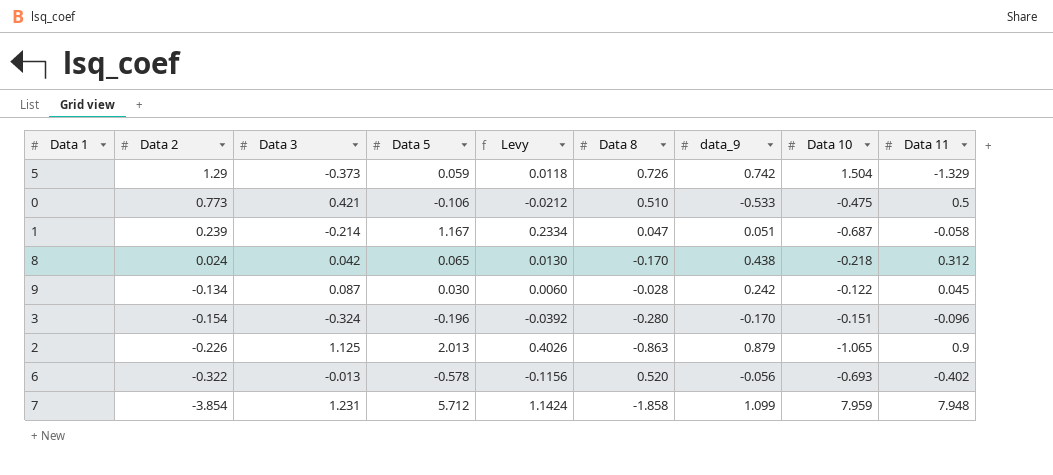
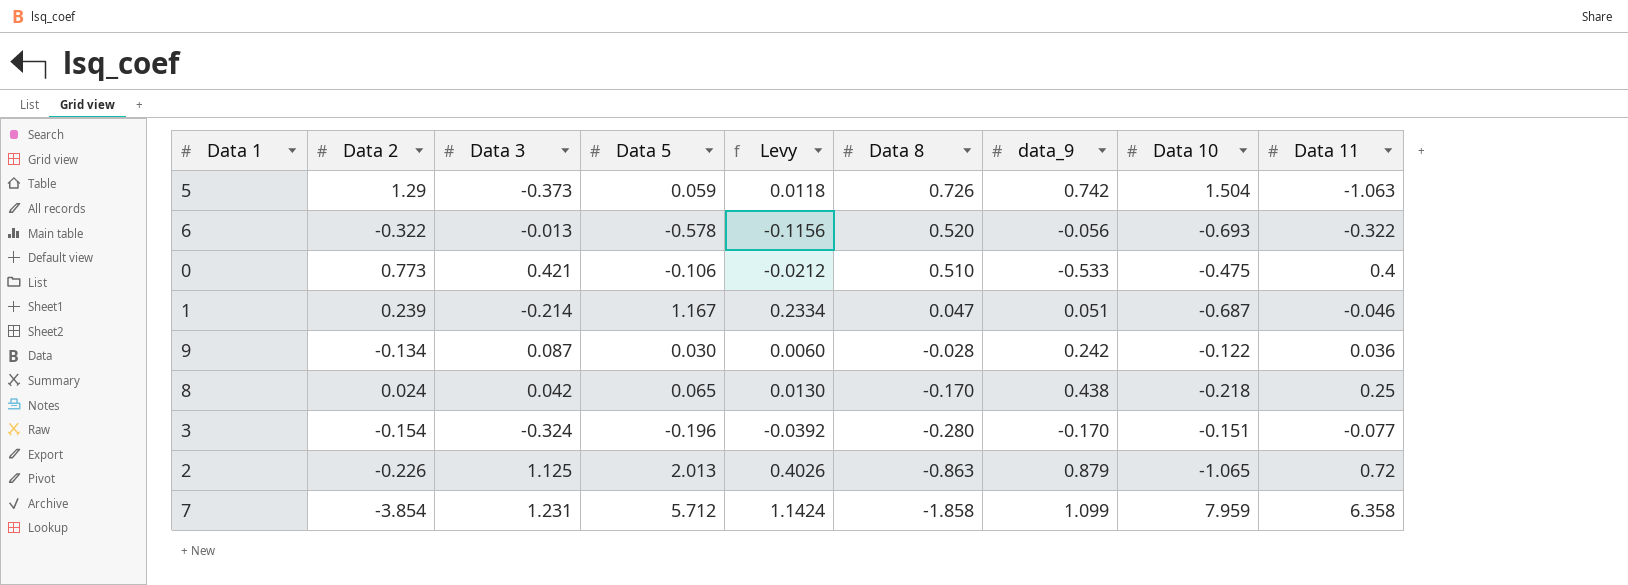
row order: Data 2 descending -> Data 8 descending
5 | Data 11: -1.329 -> -1.063
6 | Data 11: -0.402 -> -0.322
0 | Data 11: 0.5 -> 0.4
1 | Data 11: -0.058 -> -0.046
9 | Data 11: 0.045 -> 0.036
8 | Data 11: 0.312 -> 0.25
3 | Data 11: -0.096 -> -0.077
2 | Data 11: 0.9 -> 0.72
7 | Data 11: 7.948 -> 6.358

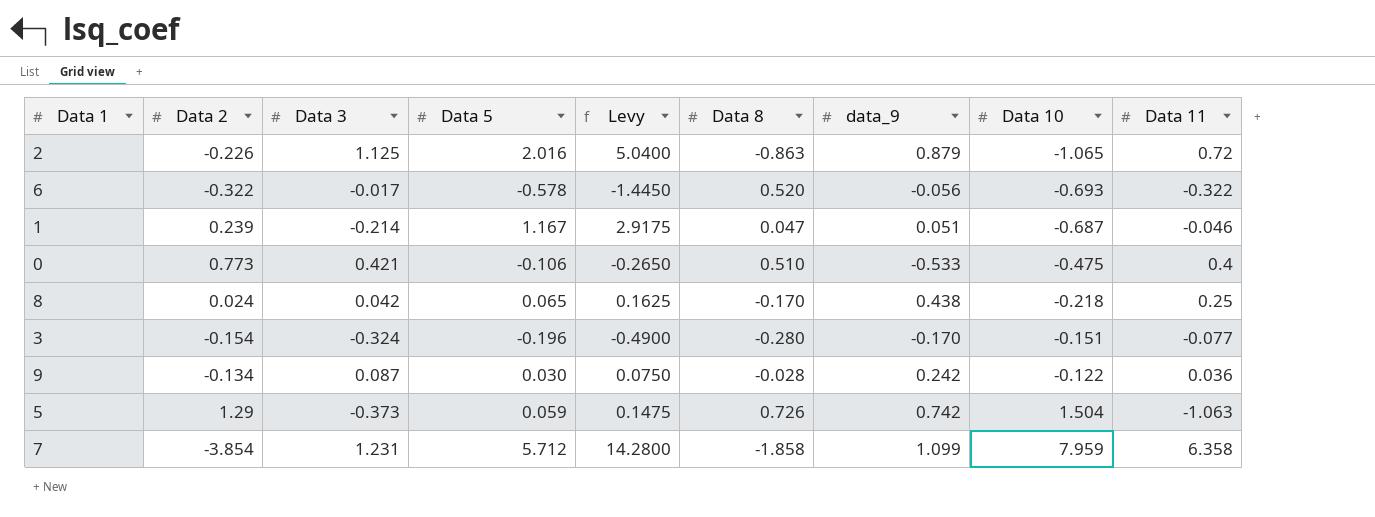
row order: Data 8 descending -> Data 10 ascending
column Levy | formula: [Data 5] * 0.2 -> [Data 5] * 2.5
2 | Data 5: 2.013 -> 2.016
6 | Data 3: -0.013 -> -0.017

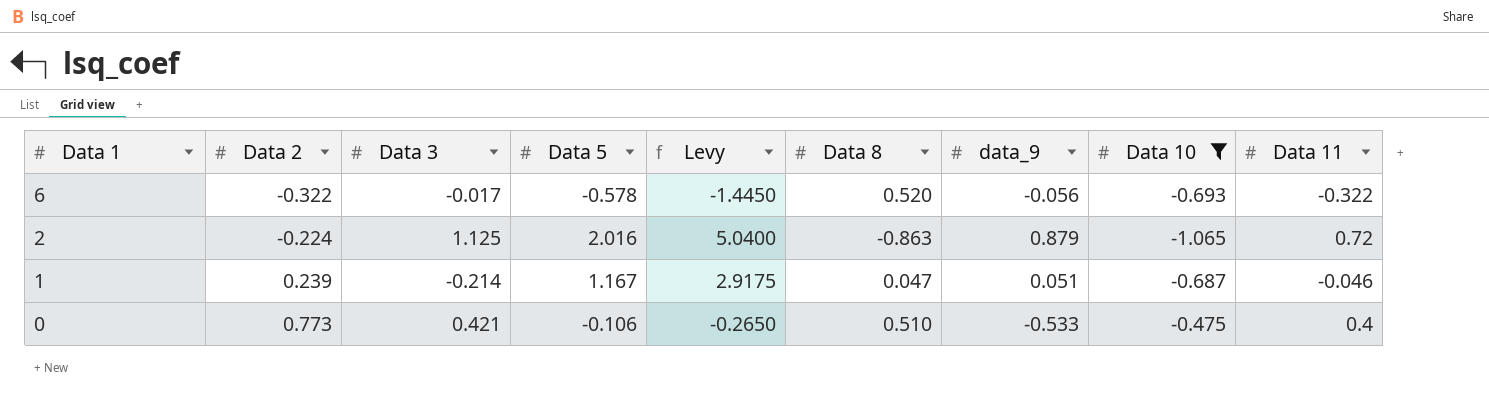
filter: none -> Data 10 <= -0.475
row order: Data 10 ascending -> Data 1 descending
2 | Data 2: -0.226 -> -0.224

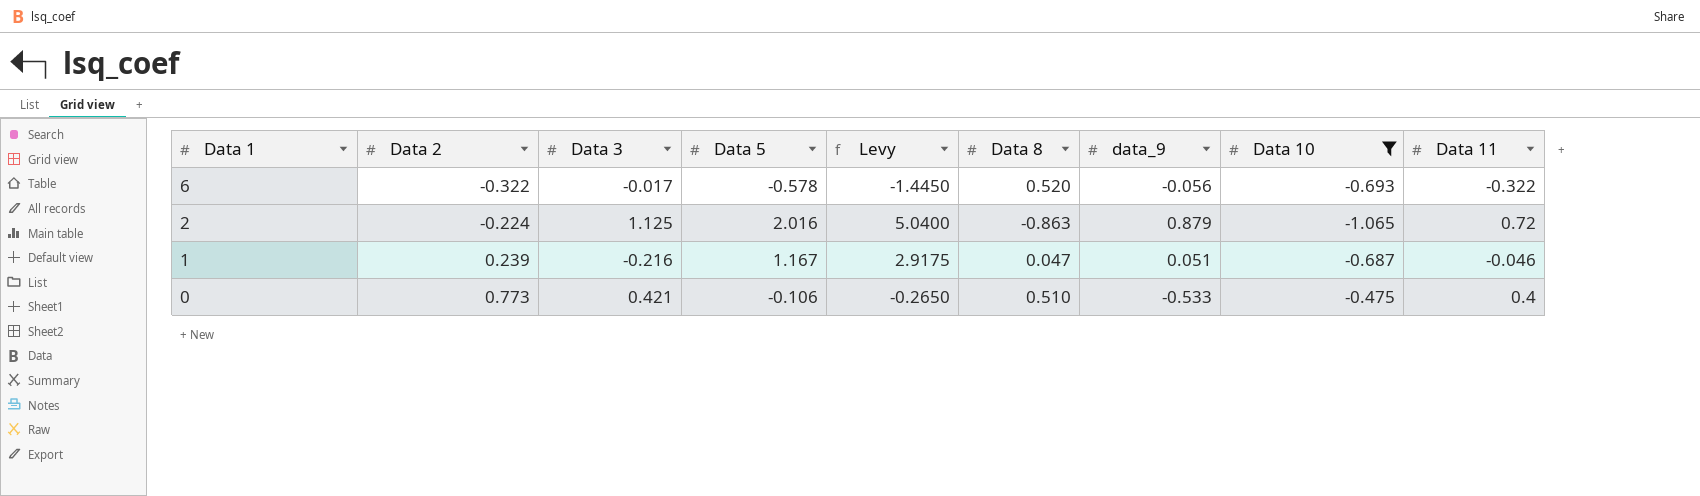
1 | Data 3: -0.214 -> -0.216

